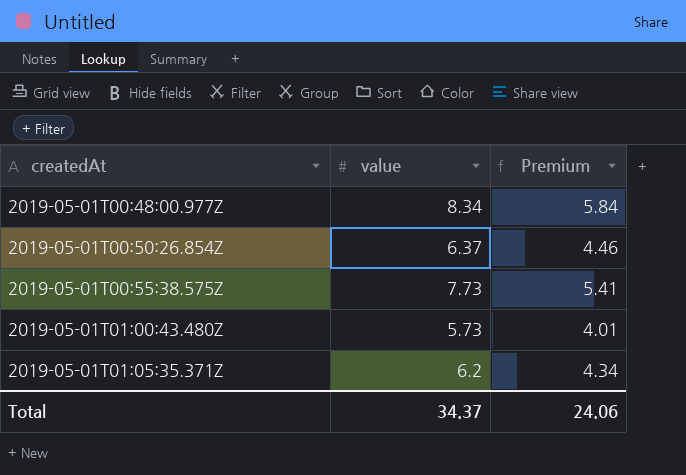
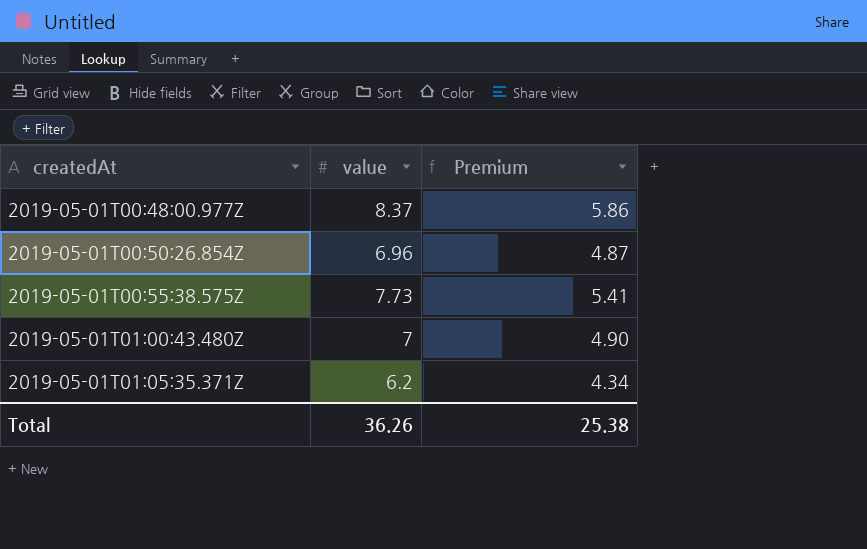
2019-05-01T00:48:00.977Z | value: 8.34 -> 8.37
2019-05-01T00:48:00.977Z | Premium: 5.84 -> 5.86
2019-05-01T00:50:26.854Z | value: 6.37 -> 6.96
2019-05-01T00:50:26.854Z | Premium: 4.46 -> 4.87
2019-05-01T01:00:43.480Z | value: 5.73 -> 7
2019-05-01T01:00:43.480Z | Premium: 4.01 -> 4.90
Total | value: 34.37 -> 36.26
Total | Premium: 24.06 -> 25.38

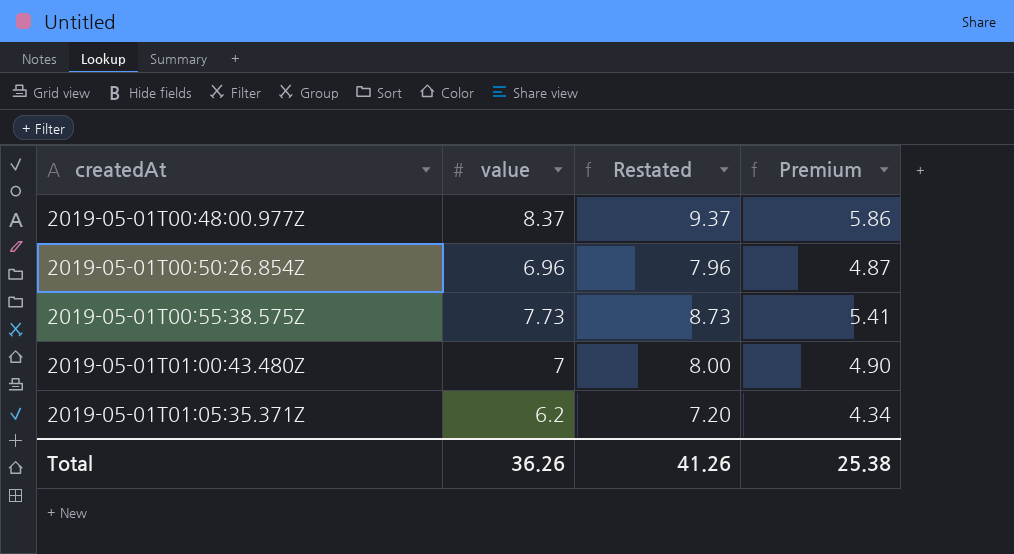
column Restated | formula: none -> [value] + 1

